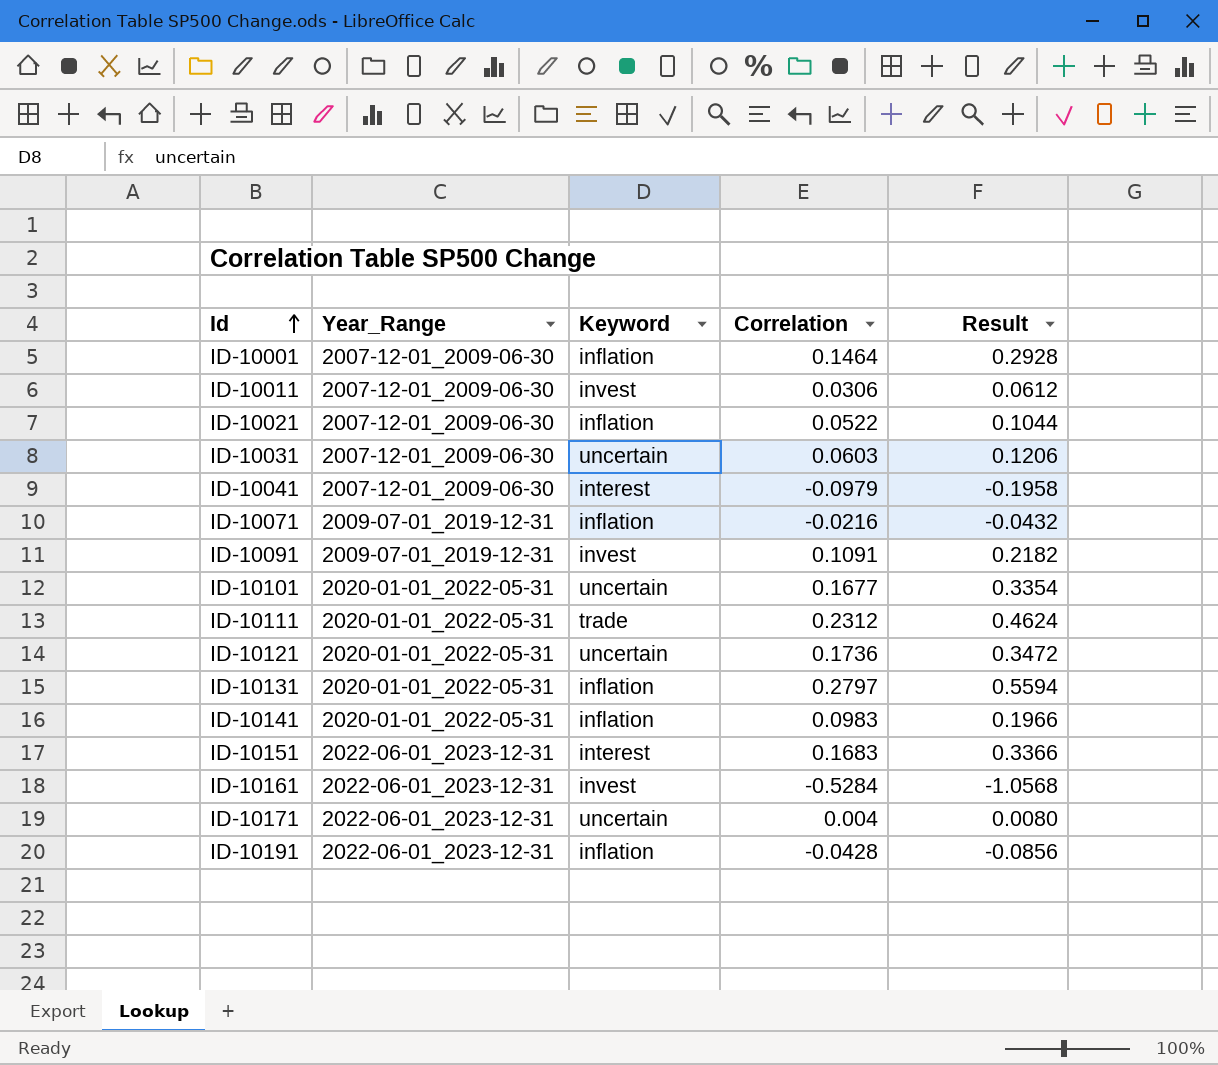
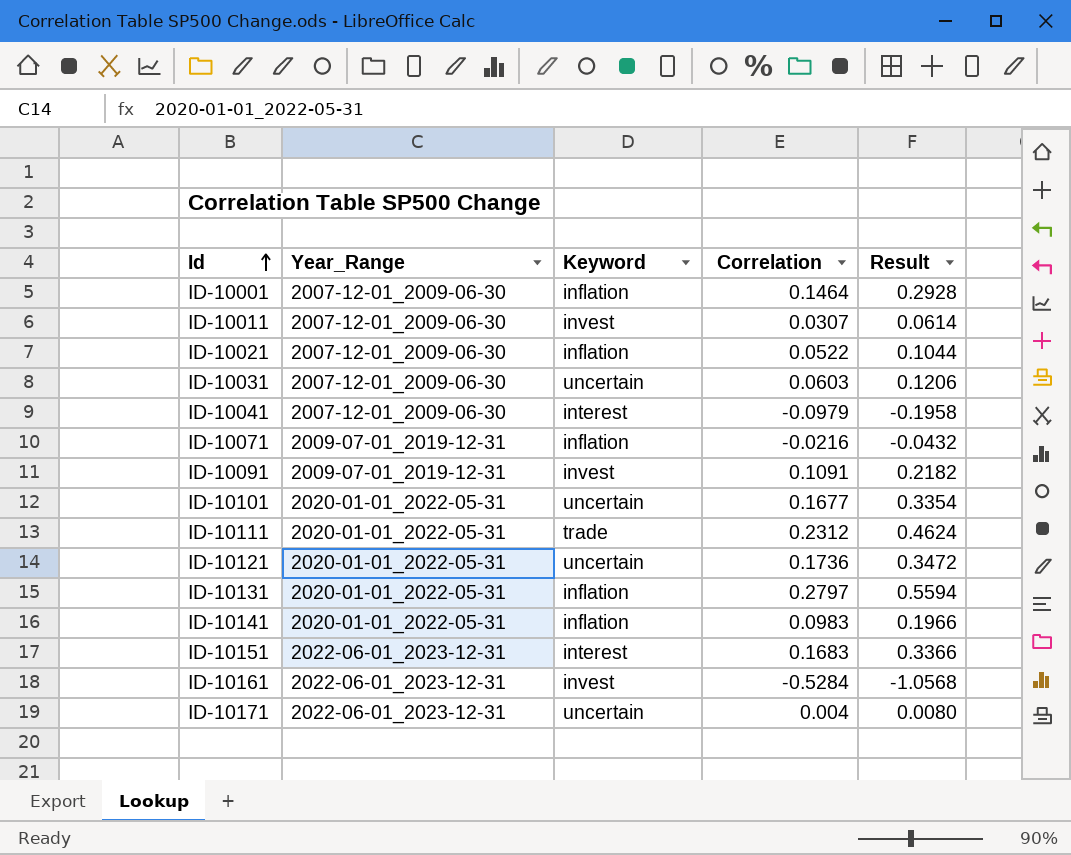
row ID-10191: 2022-06-01_2023-12-31 | inflation | -0.0428 | -0.0856 -> none
ID-10011 | Correlation: 0.0306 -> 0.0307
ID-10011 | Result: 0.0612 -> 0.0614

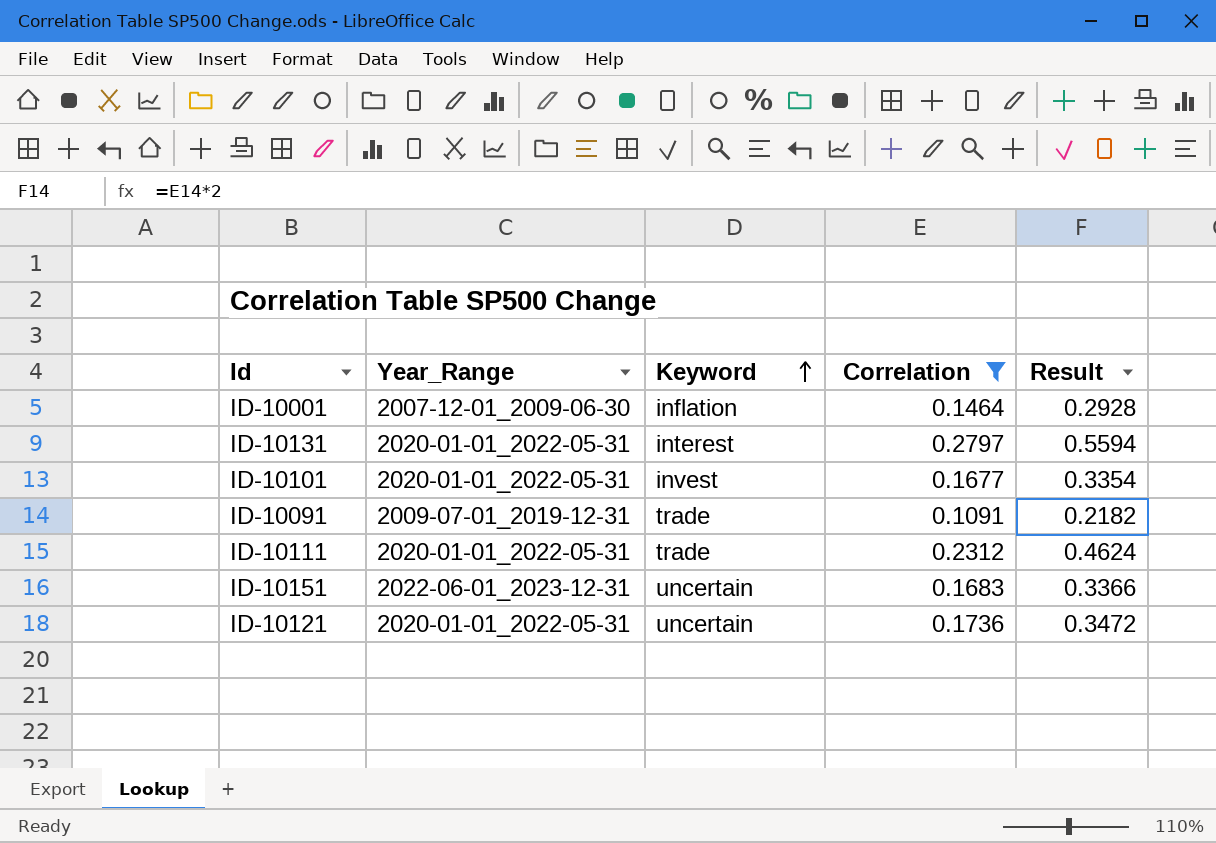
filter: none -> Correlation >= 0.1091
row order: Id ascending -> Keyword ascending
ID-10131 | Keyword: inflation -> interest
ID-10101 | Keyword: uncertain -> invest
ID-10091 | Keyword: invest -> trade
ID-10151 | Keyword: interest -> uncertain

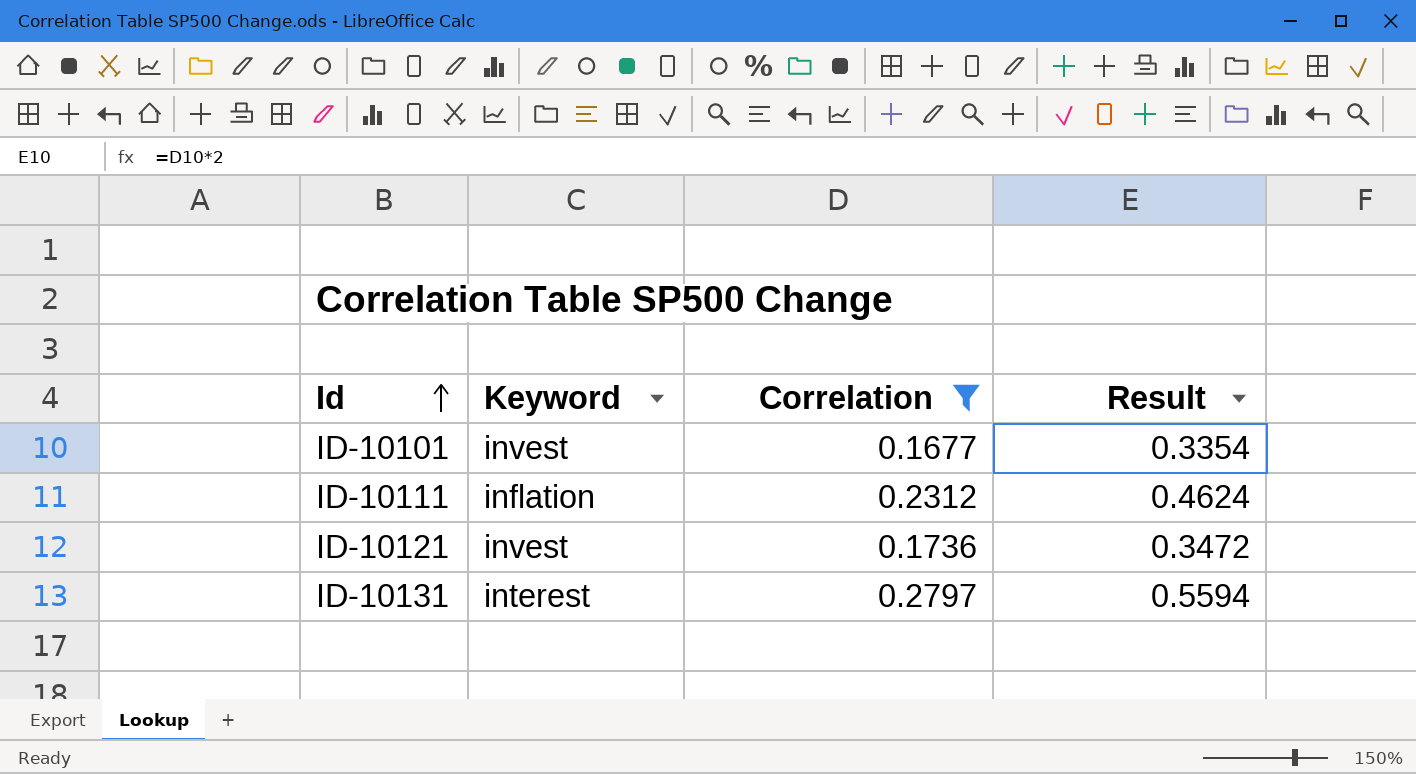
row order: Keyword ascending -> Id ascending
column Year_Range | position: 2 -> none
row ID-10001: 2007-12-01_2009-06-30 | inflation | 0.1464 | 0.2928 -> none
row ID-10091: 2009-07-01_2019-12-31 | trade | 0.1091 | 0.2182 -> none
row ID-10151: 2022-06-01_2023-12-31 | uncertain | 0.1683 | 0.3366 -> none
ID-10111 | Keyword: trade -> inflation
ID-10121 | Keyword: uncertain -> invest

